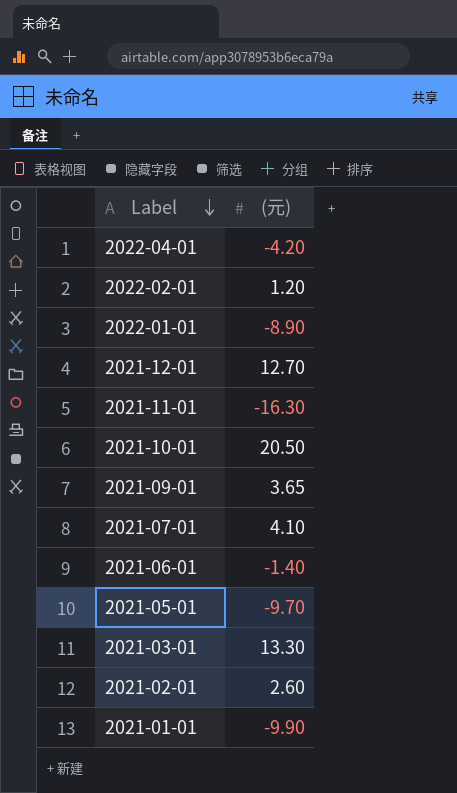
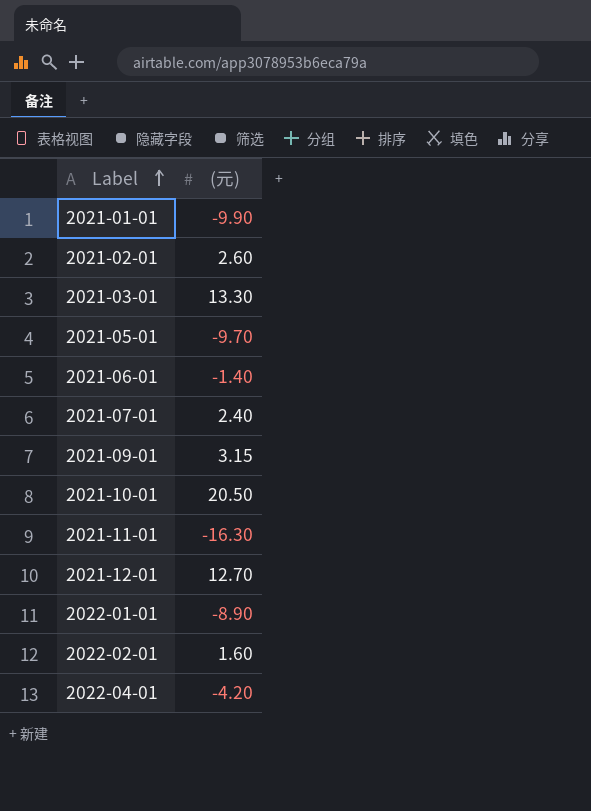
row order: Label descending -> Label ascending
2021-07-01 | (元): 4.10 -> 2.40
2021-09-01 | (元): 3.65 -> 3.15
2022-02-01 | (元): 1.20 -> 1.60

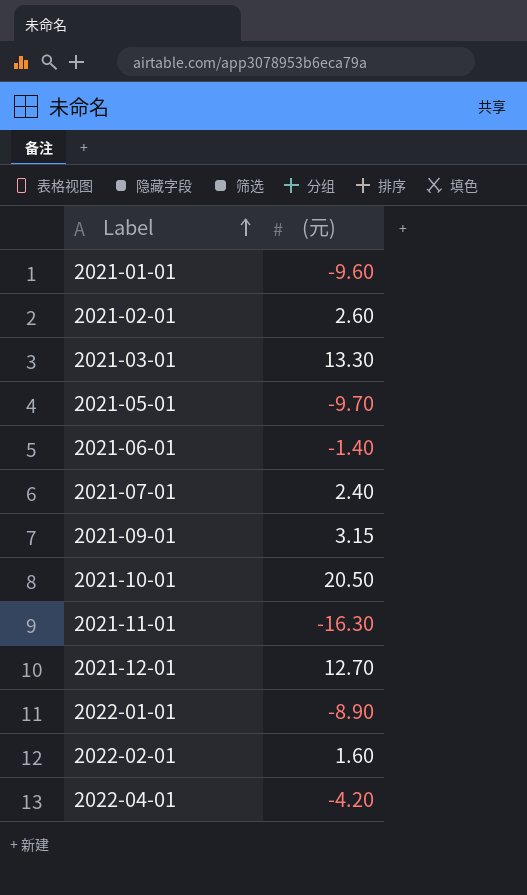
2021-01-01 | (元): -9.90 -> -9.60

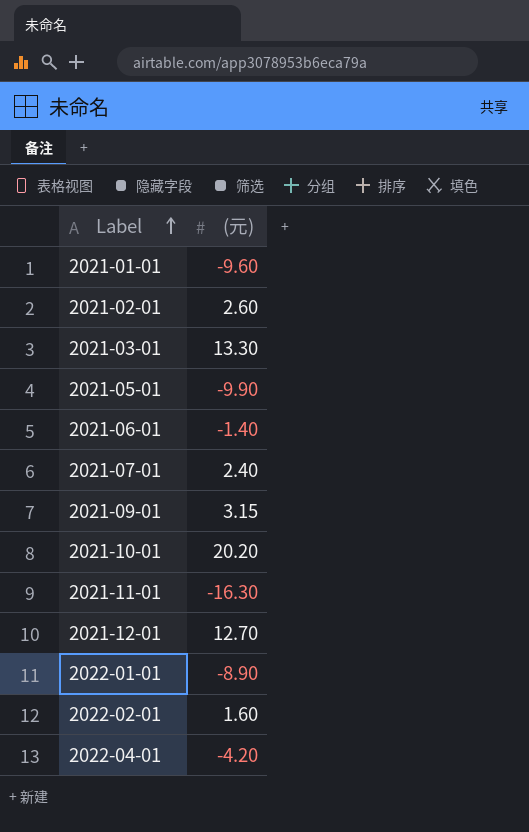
2021-05-01 | (元): -9.70 -> -9.90
2021-10-01 | (元): 20.50 -> 20.20

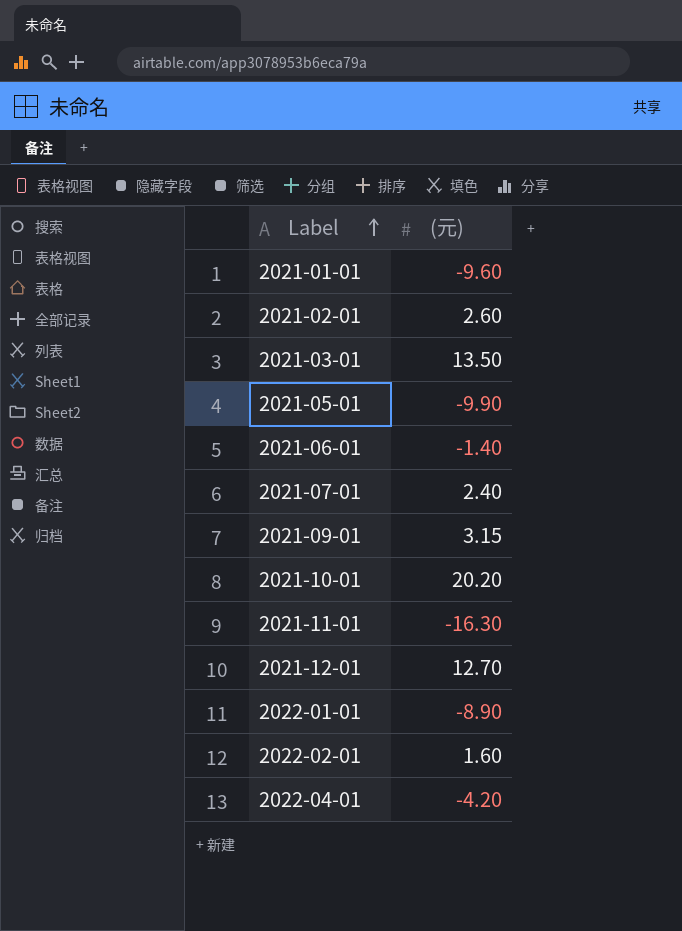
2021-03-01 | (元): 13.30 -> 13.50

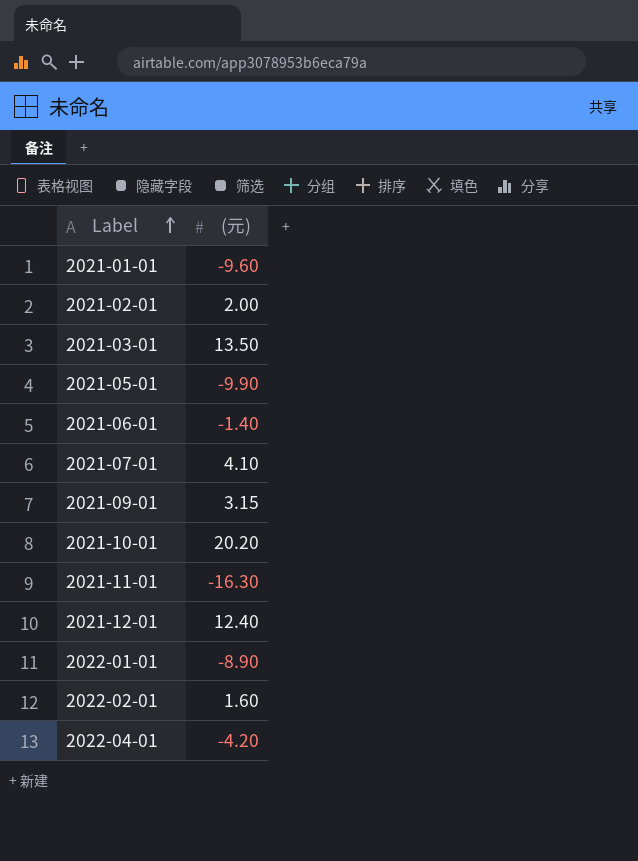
2021-02-01 | (元): 2.60 -> 2.00
2021-07-01 | (元): 2.40 -> 4.10
2021-12-01 | (元): 12.70 -> 12.40

